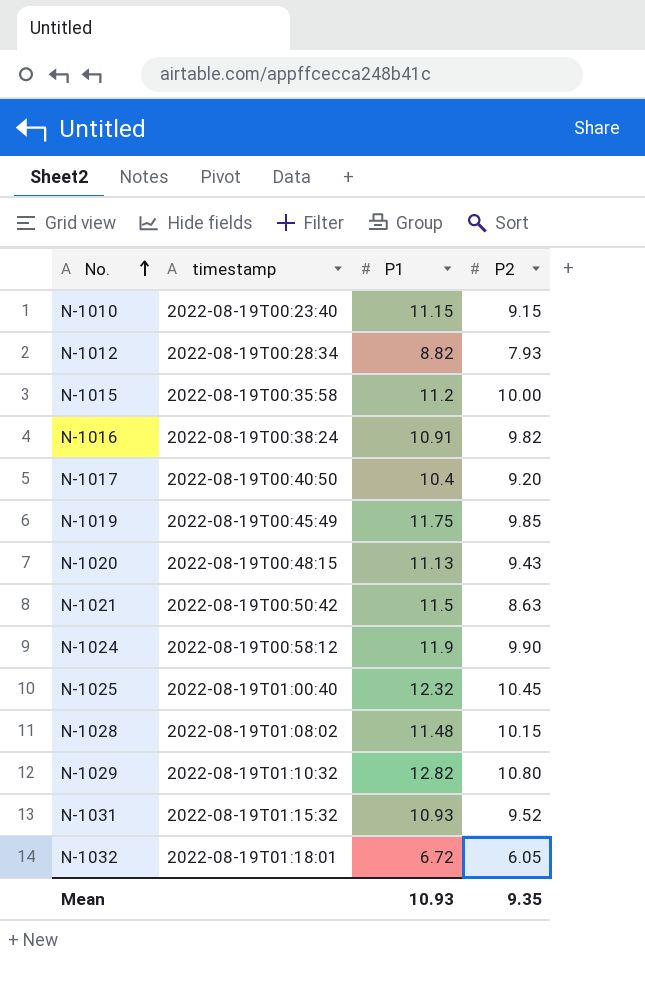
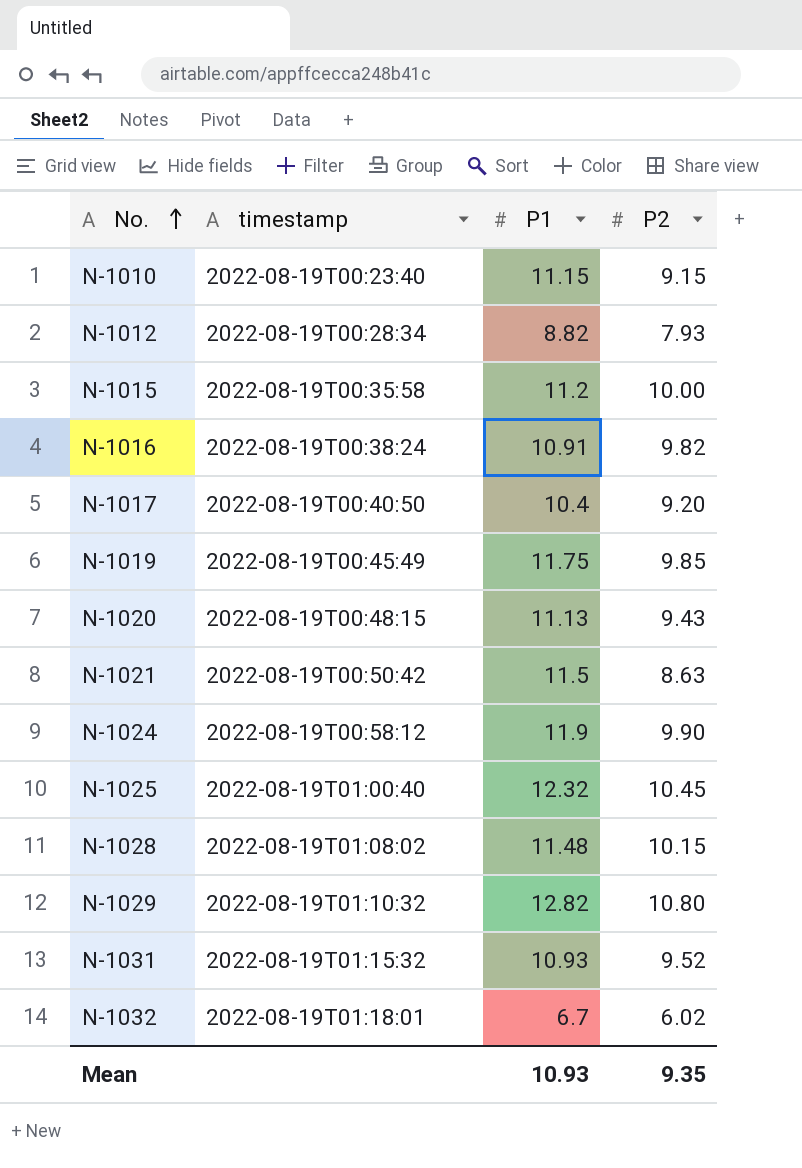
N-1032 | P1: 6.72 -> 6.7
N-1032 | P2: 6.05 -> 6.02

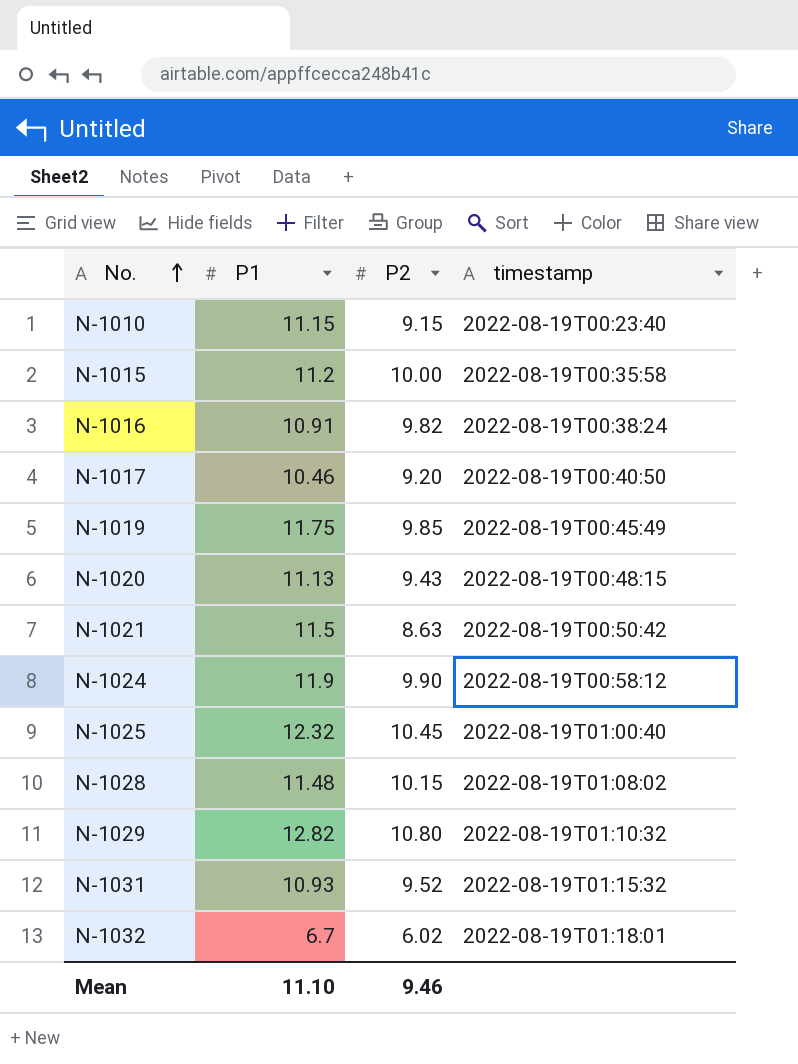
column timestamp | position: 2 -> 4
row N-1012: 2022-08-19T00:28:34 | 8.82 | 7.93 -> none
N-1017 | P1: 10.4 -> 10.46
Mean | P1: 10.93 -> 11.10
Mean | P2: 9.35 -> 9.46

